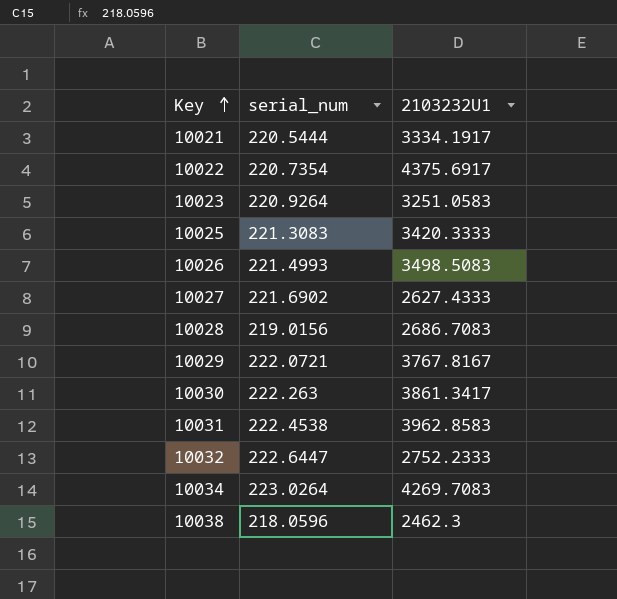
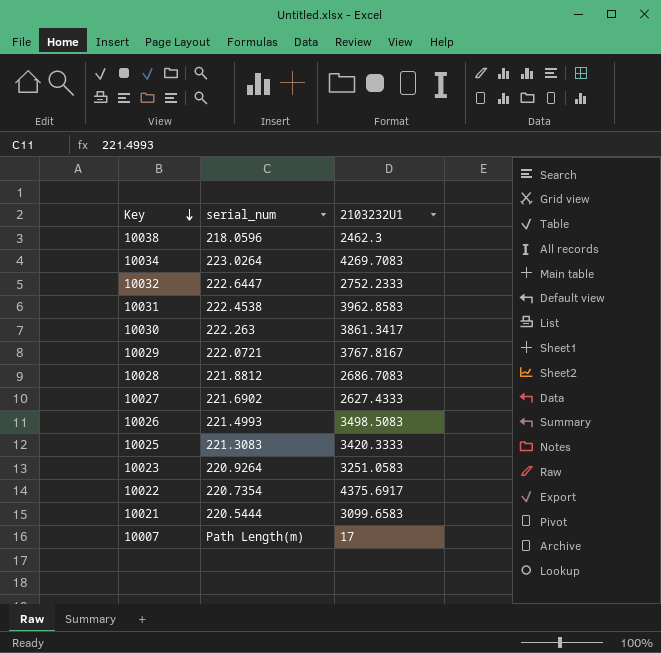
row order: Key ascending -> Key descending
10028 | serial_num: 219.0156 -> 221.8812
10021 | 2103232U1: 3334.1917 -> 3099.6583
row 10007: none -> Path Length(m) | 17

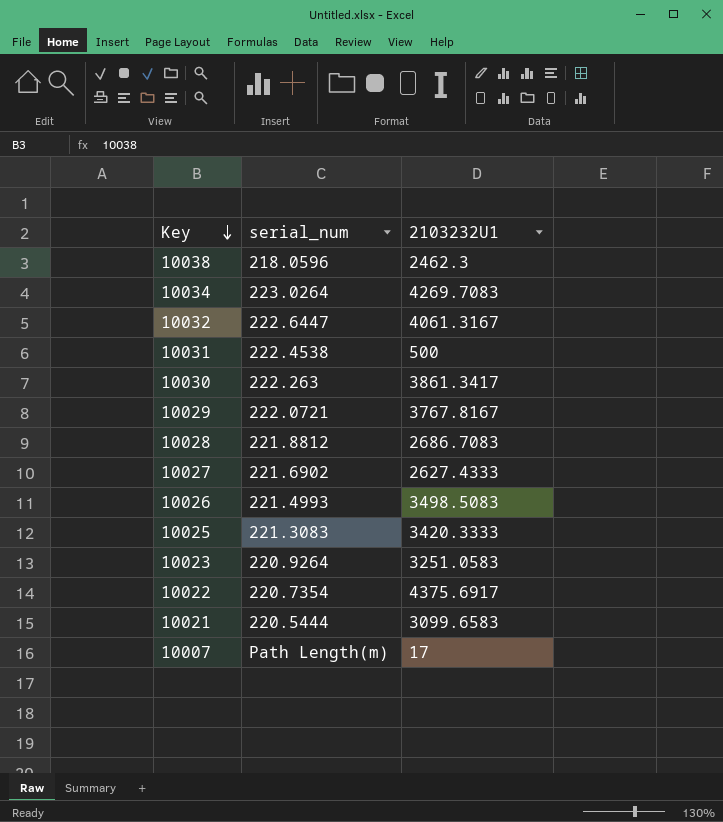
10032 | 2103232U1: 2752.2333 -> 4061.3167
10031 | 2103232U1: 3962.8583 -> 500

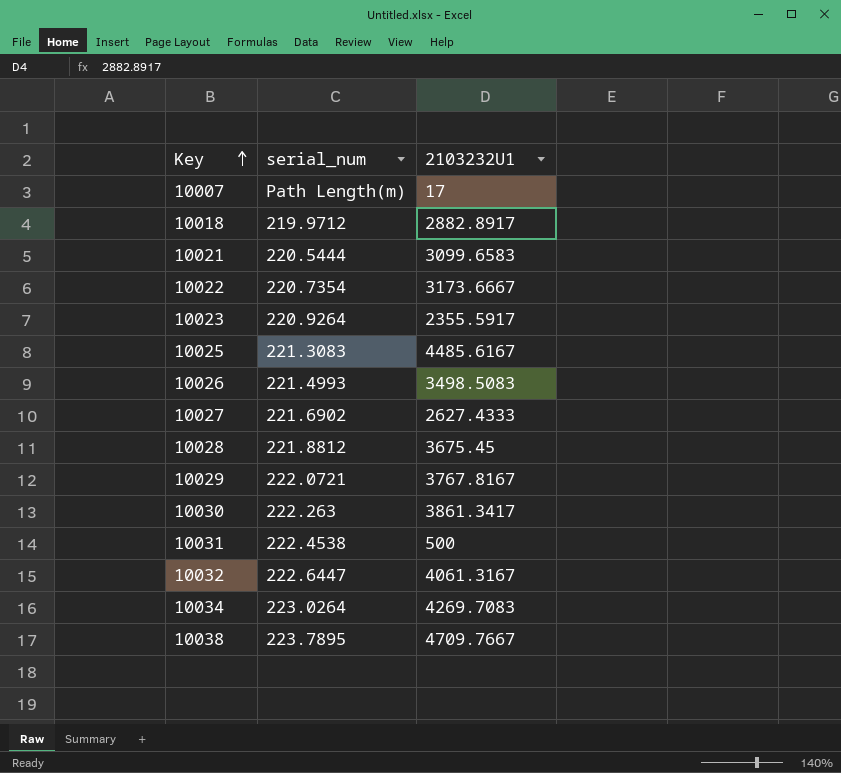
row order: Key descending -> Key ascending
row 10018: none -> 219.9712 | 2882.8917
10022 | 2103232U1: 4375.6917 -> 3173.6667
10023 | 2103232U1: 3251.0583 -> 2355.5917
10025 | 2103232U1: 3420.3333 -> 4485.6167
10028 | 2103232U1: 2686.7083 -> 3675.45
10038 | serial_num: 218.0596 -> 223.7895
10038 | 2103232U1: 2462.3 -> 4709.7667

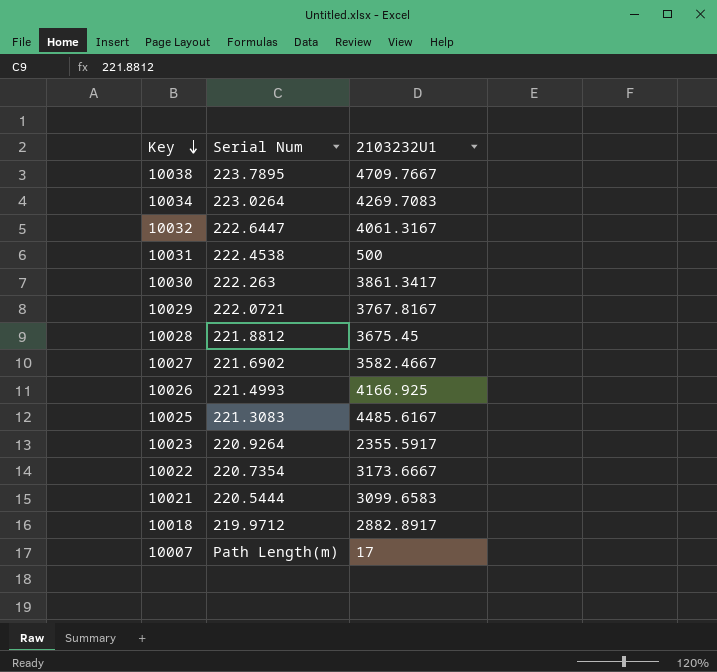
row order: Key ascending -> Key descending
column name: serial_num -> Serial Num
10027 | 2103232U1: 2627.4333 -> 3582.4667
10026 | 2103232U1: 3498.5083 -> 4166.925

